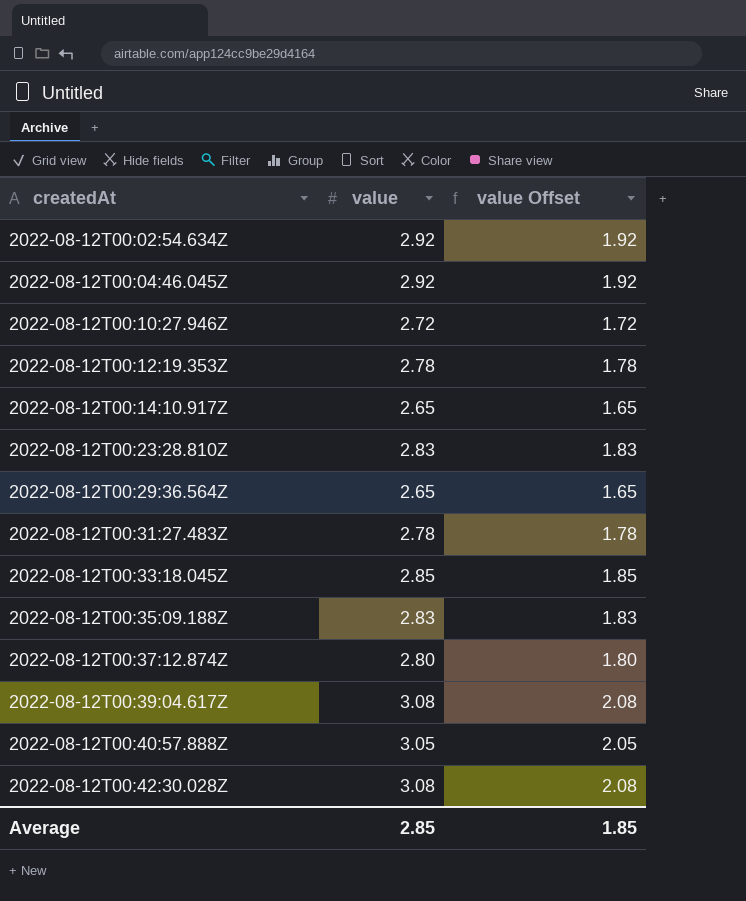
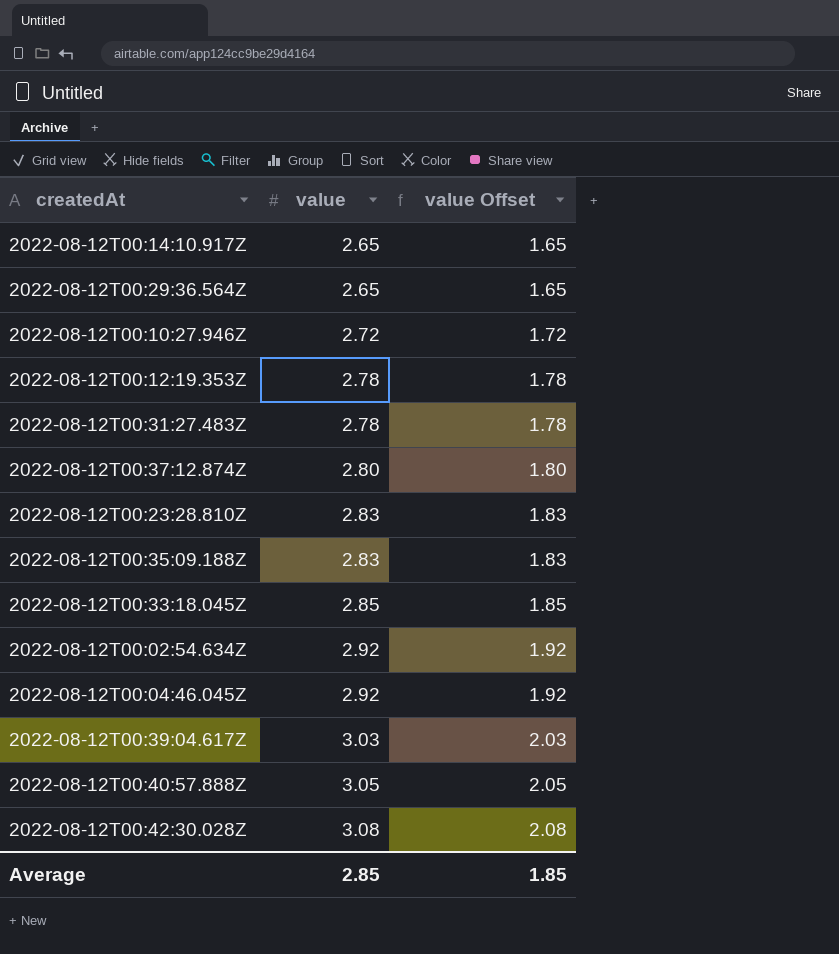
row order: createdAt ascending -> value ascending
2022-08-12T00:39:04.617Z | value: 3.08 -> 3.03
2022-08-12T00:39:04.617Z | value Offset: 2.08 -> 2.03

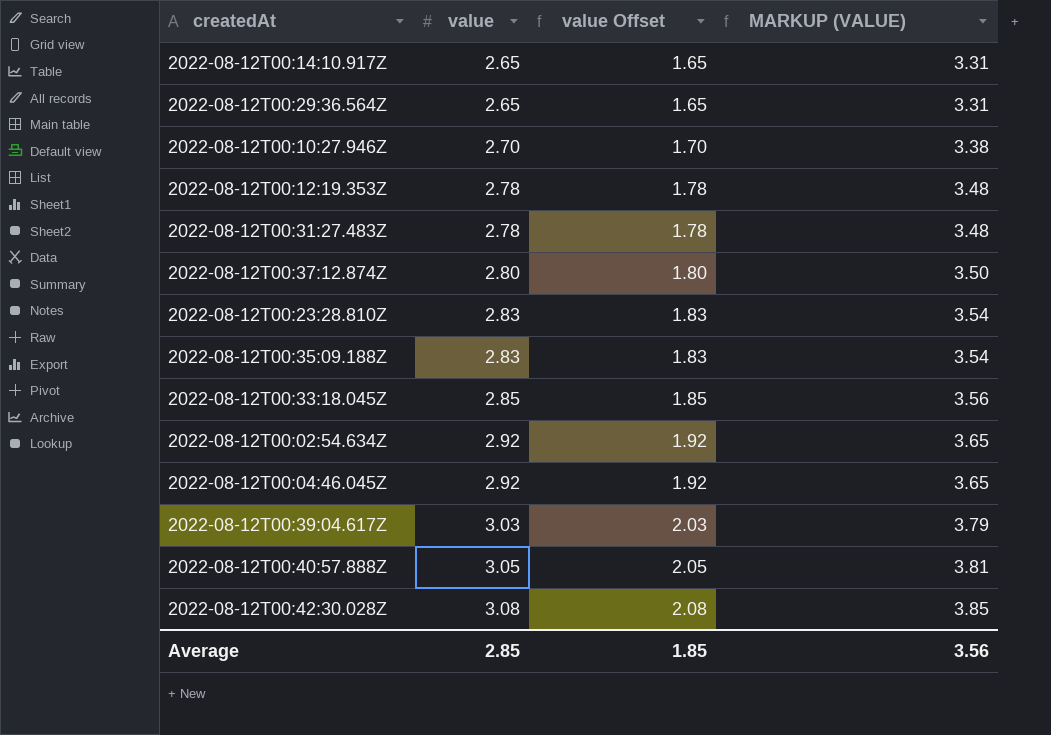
column MARKUP (VALUE) | formula: none -> [value] * 1.25
2022-08-12T00:10:27.946Z | value: 2.72 -> 2.70
2022-08-12T00:10:27.946Z | value Offset: 1.72 -> 1.70

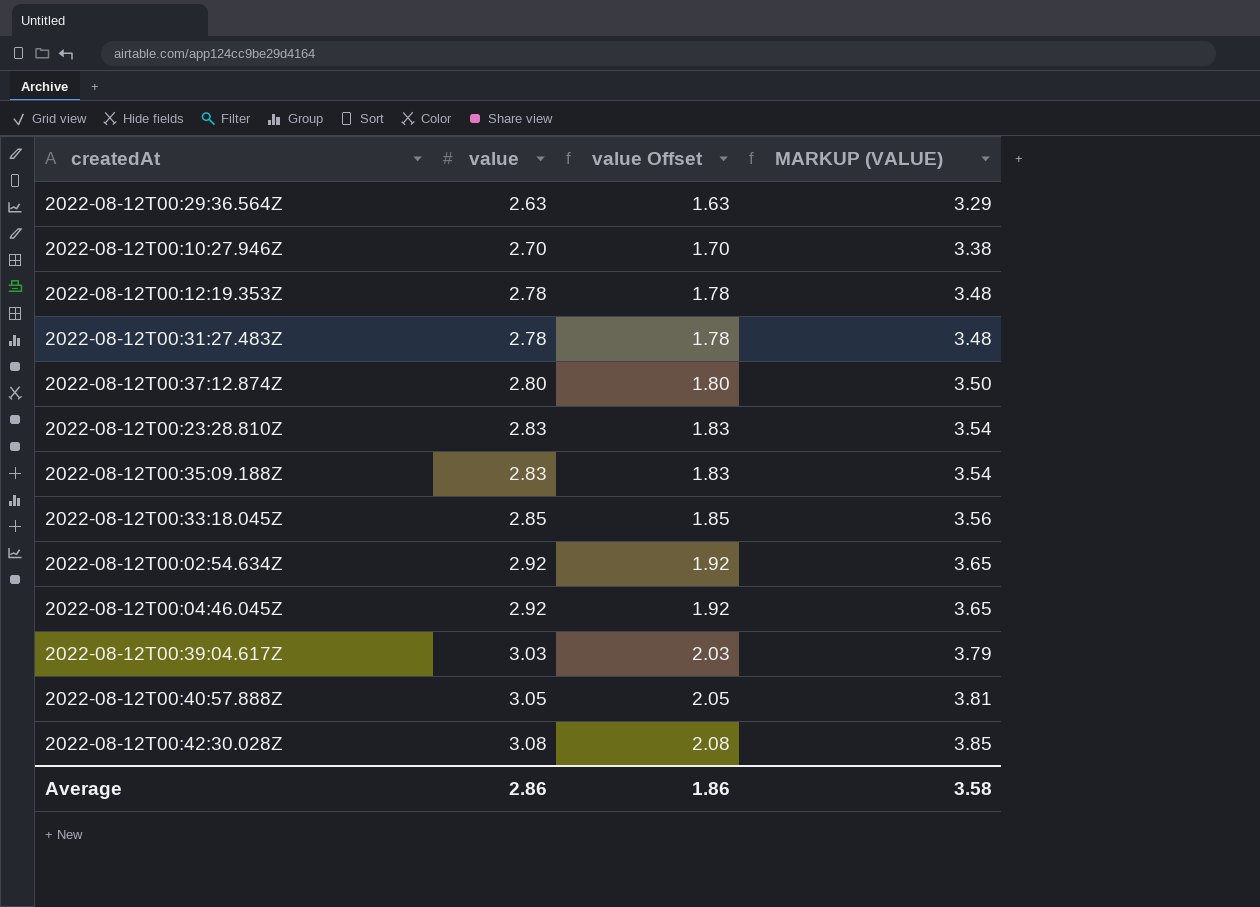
row 2022-08-12T00:14:10.917Z: 2.65 | 1.65 | 3.31 -> none
2022-08-12T00:29:36.564Z | value: 2.65 -> 2.63
2022-08-12T00:29:36.564Z | value Offset: 1.65 -> 1.63
2022-08-12T00:29:36.564Z | MARKUP (VALUE): 3.31 -> 3.29
Average | value: 2.85 -> 2.86
Average | value Offset: 1.85 -> 1.86
Average | MARKUP (VALUE): 3.56 -> 3.58

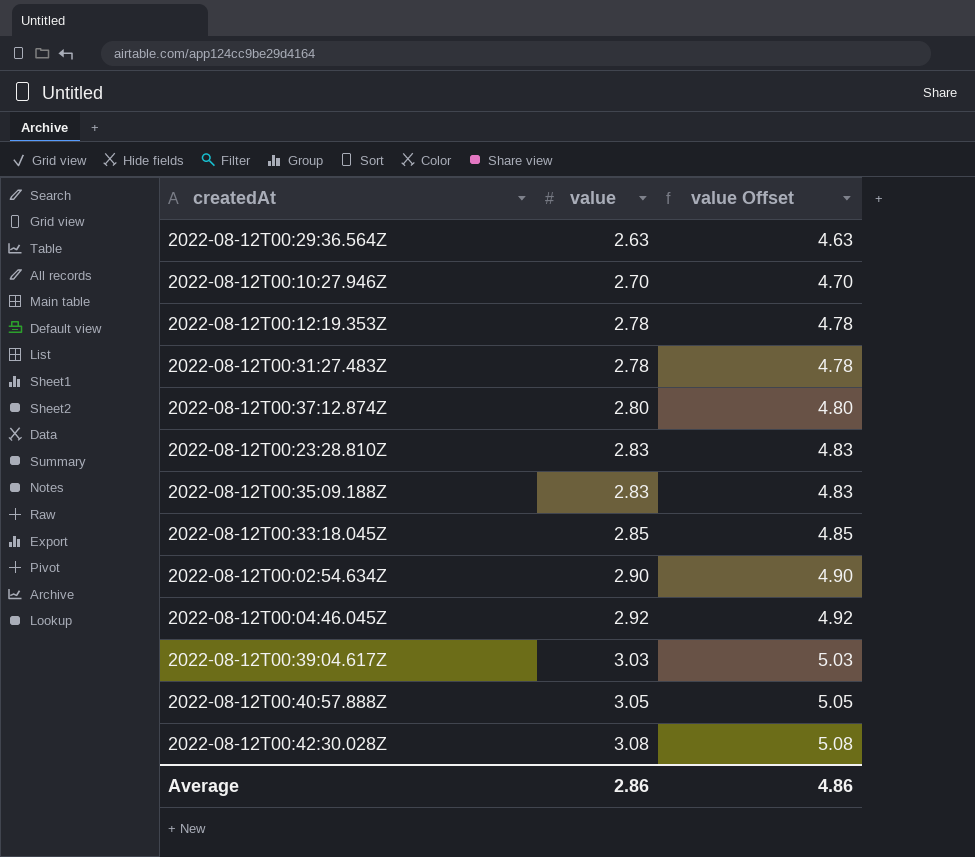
column MARKUP (VALUE) | formula: [value] * 1.25 -> none
column value Offset | formula: [value] - 1 -> [value] + 2
2022-08-12T00:02:54.634Z | value: 2.92 -> 2.90
Average | value Offset: 1.86 -> 4.86

